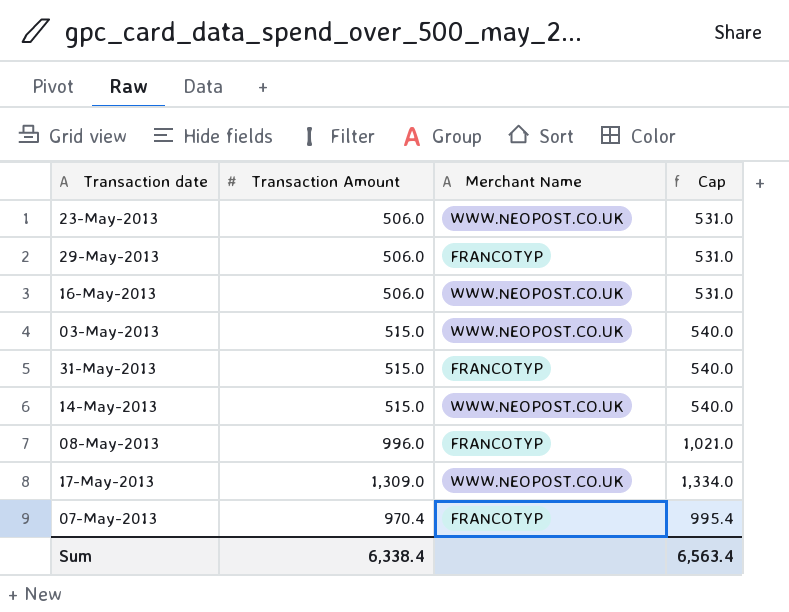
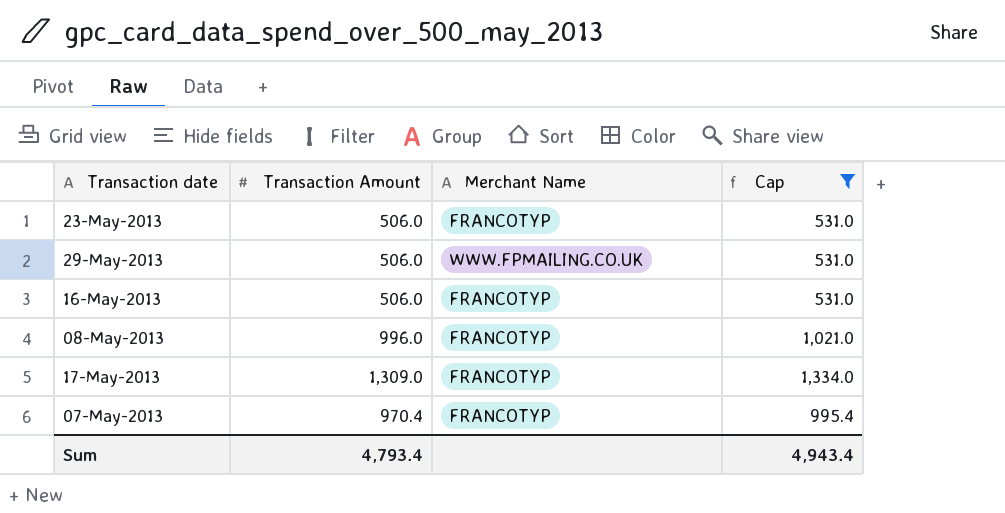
filter: none -> Cap != 540.0
23-May-2013 | Merchant Name: WWW.NEOPOST.CO.UK -> FRANCOTYP
29-May-2013 | Merchant Name: FRANCOTYP -> WWW.FPMAILING.CO.UK
16-May-2013 | Merchant Name: WWW.NEOPOST.CO.UK -> FRANCOTYP
17-May-2013 | Merchant Name: WWW.NEOPOST.CO.UK -> FRANCOTYP
Sum | Transaction Amount: 6,338.4 -> 4,793.4
Sum | Cap: 6,563.4 -> 4,943.4

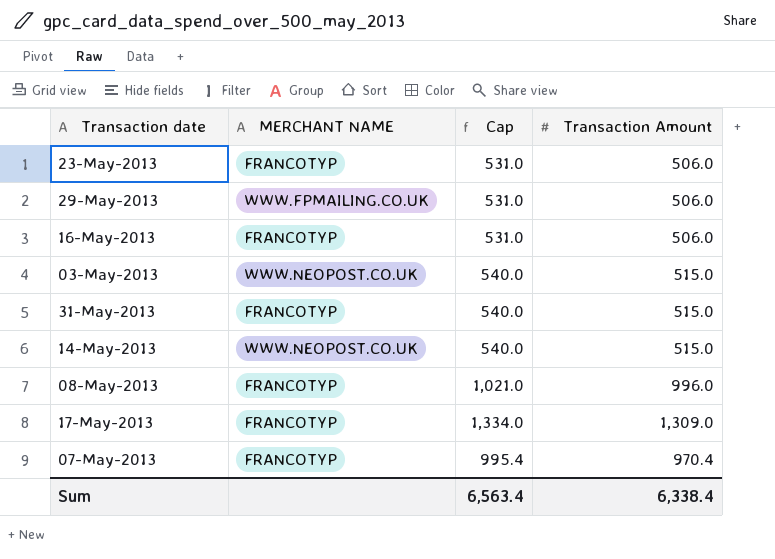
filter: Cap != 540.0 -> none
column name: Merchant Name -> MERCHANT NAME
column Transaction Amount | position: 2 -> 4
Sum | Cap: 4,943.4 -> 6,563.4
Sum | Transaction Amount: 4,793.4 -> 6,338.4

